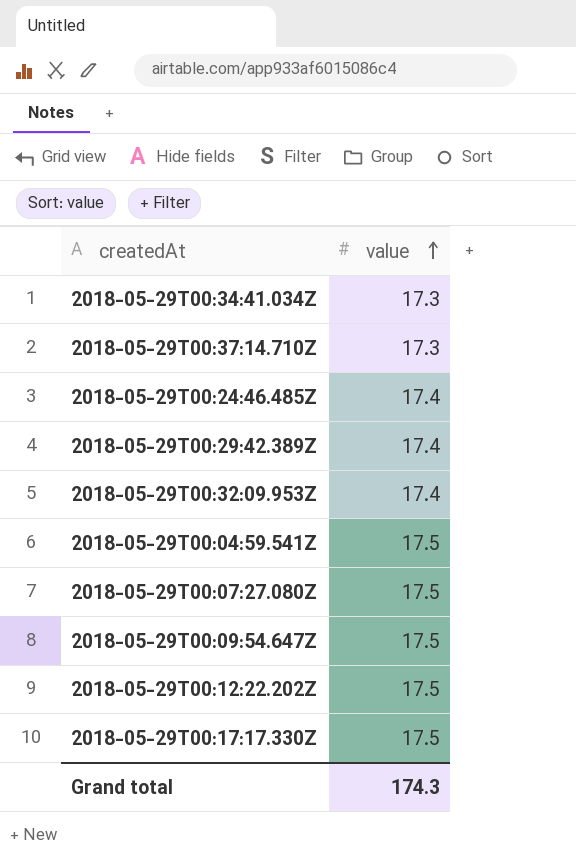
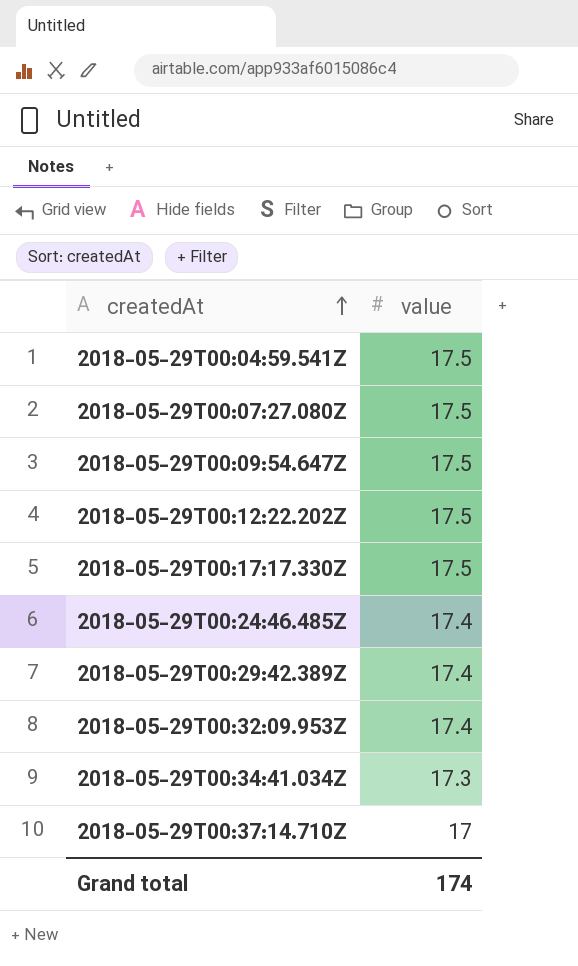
row order: value ascending -> createdAt ascending
2018-05-29T00:37:14.710Z | value: 17.3 -> 17
Grand total | value: 174.3 -> 174

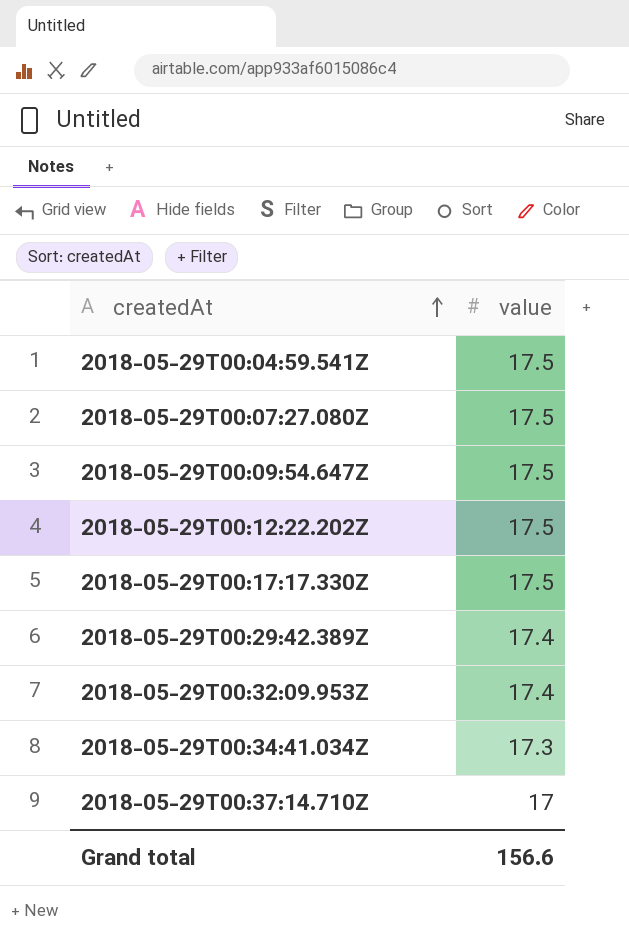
row 2018-05-29T00:24:46.485Z: 17.4 -> none
Grand total | value: 174 -> 156.6

